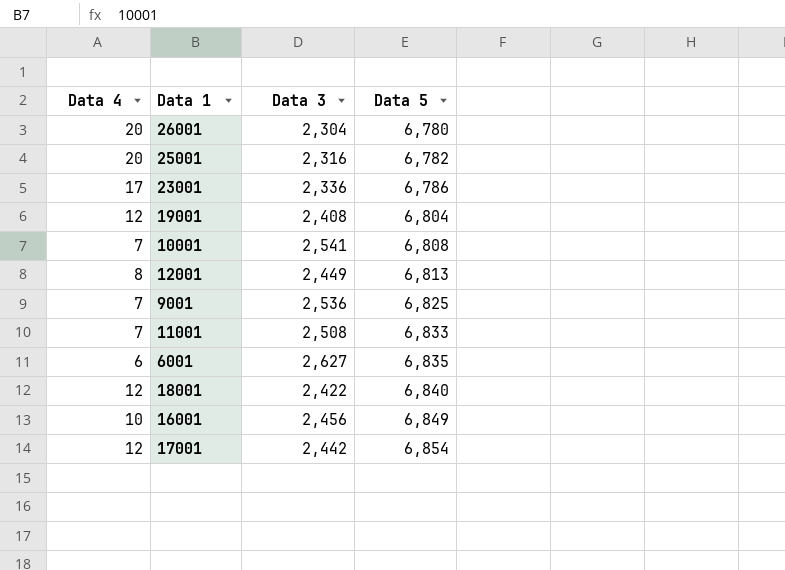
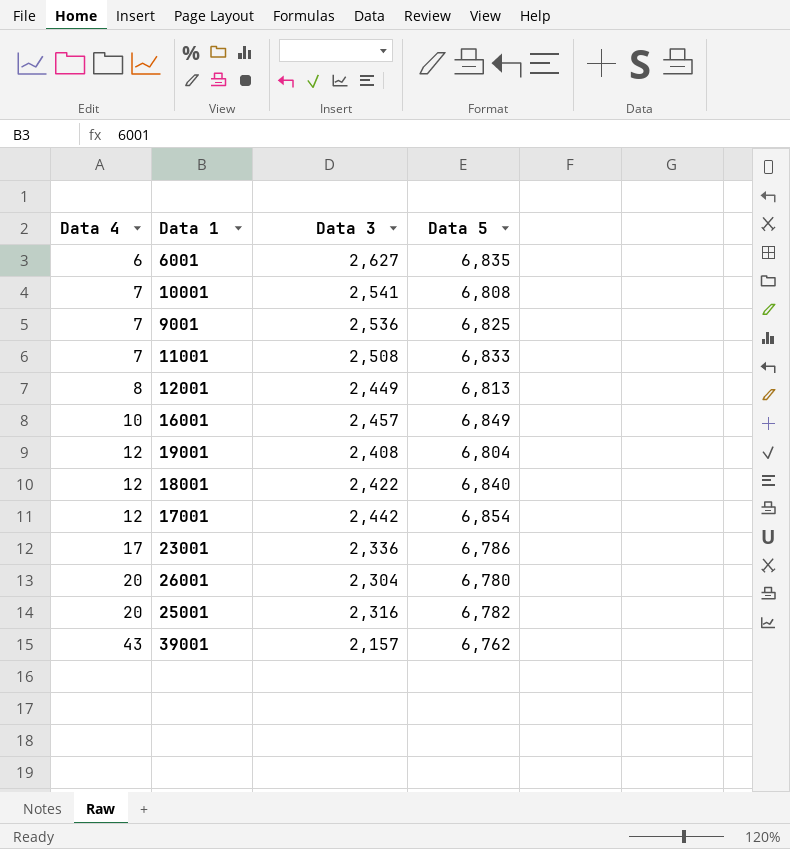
row order: Data 5 ascending -> Data 4 ascending
16001 | Data 3: 2,456 -> 2,457
row 39001: none -> 43 | 2,157 | 6,762

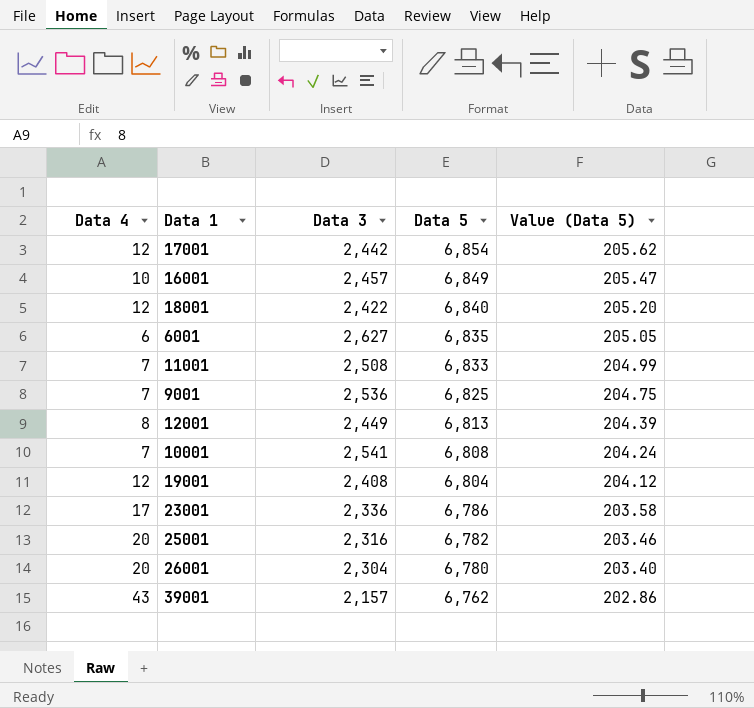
row order: Data 4 ascending -> Data 5 descending
column Value (Data 5) | formula: none -> [Data 5] * 0.03

